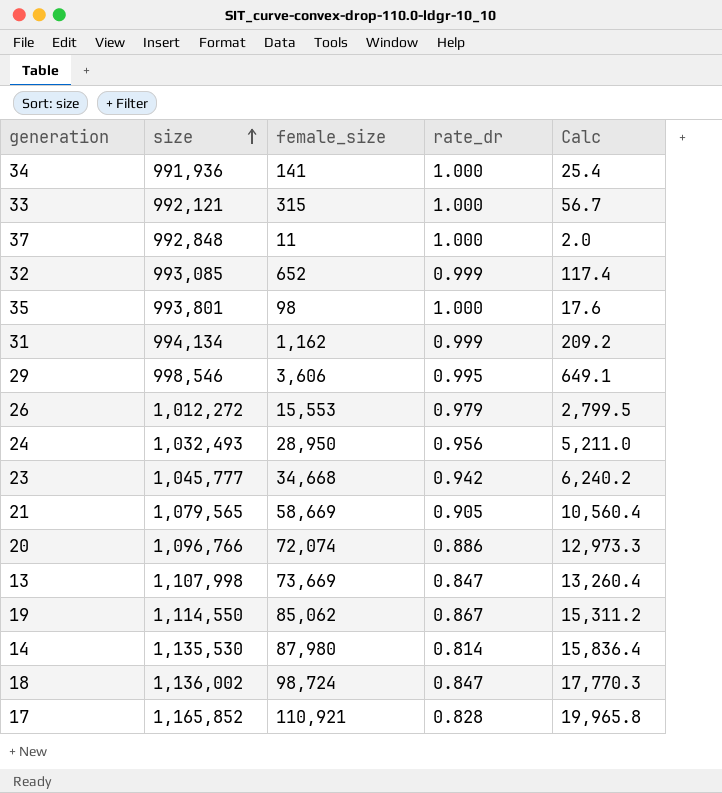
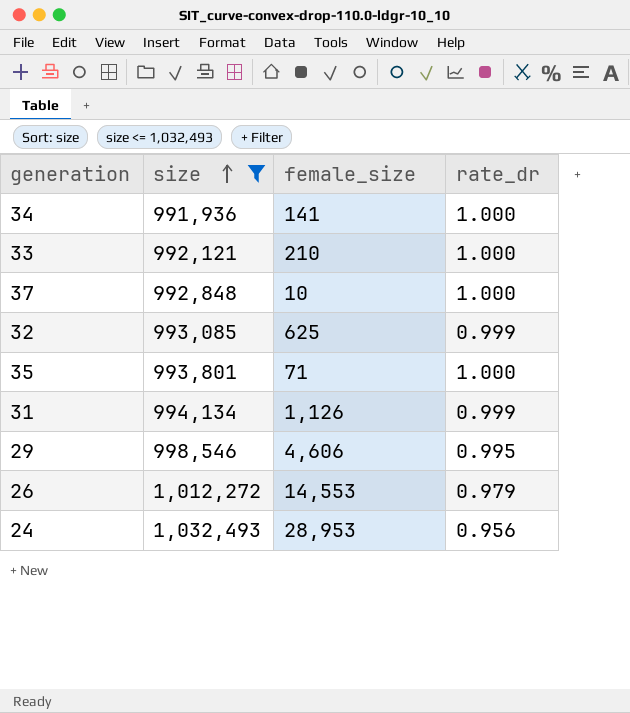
filter: none -> size <= 1,032,493
column Calc | formula: [female_size] * 0.18 -> none
33 | female_size: 315 -> 210
37 | female_size: 11 -> 10
32 | female_size: 652 -> 625
35 | female_size: 98 -> 71
31 | female_size: 1,162 -> 1,126
29 | female_size: 3,606 -> 4,606
26 | female_size: 15,553 -> 14,553
24 | female_size: 28,950 -> 28,953

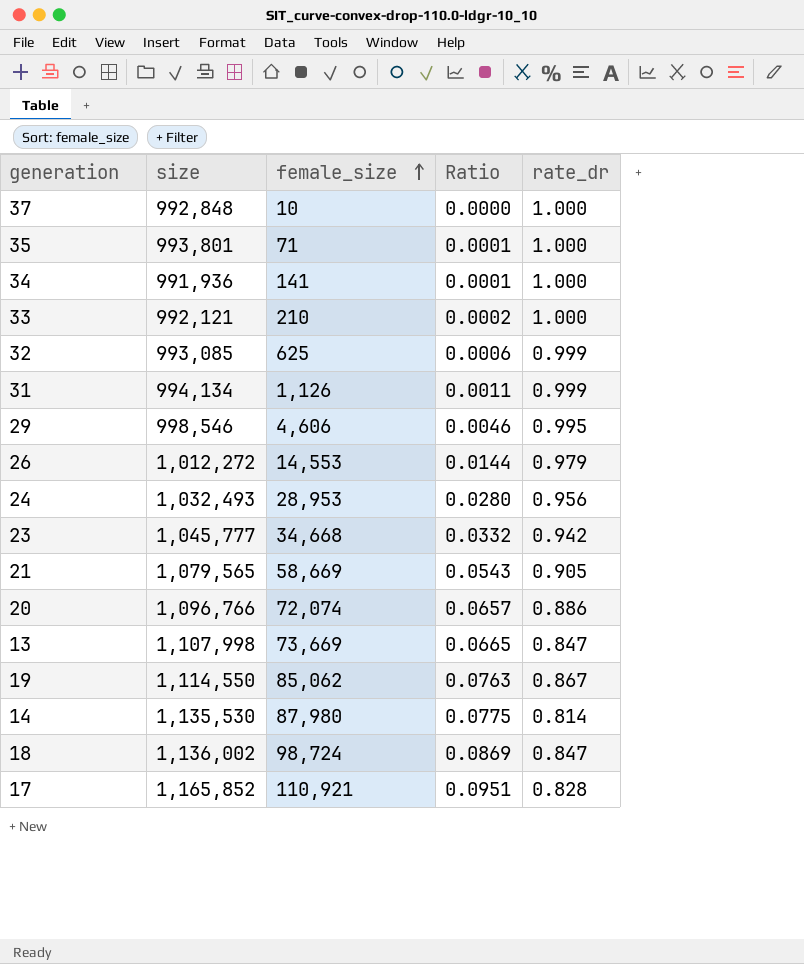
filter: size <= 1,032,493 -> none
row order: size ascending -> female_size ascending
column Ratio | formula: none -> [female_size] / [size]

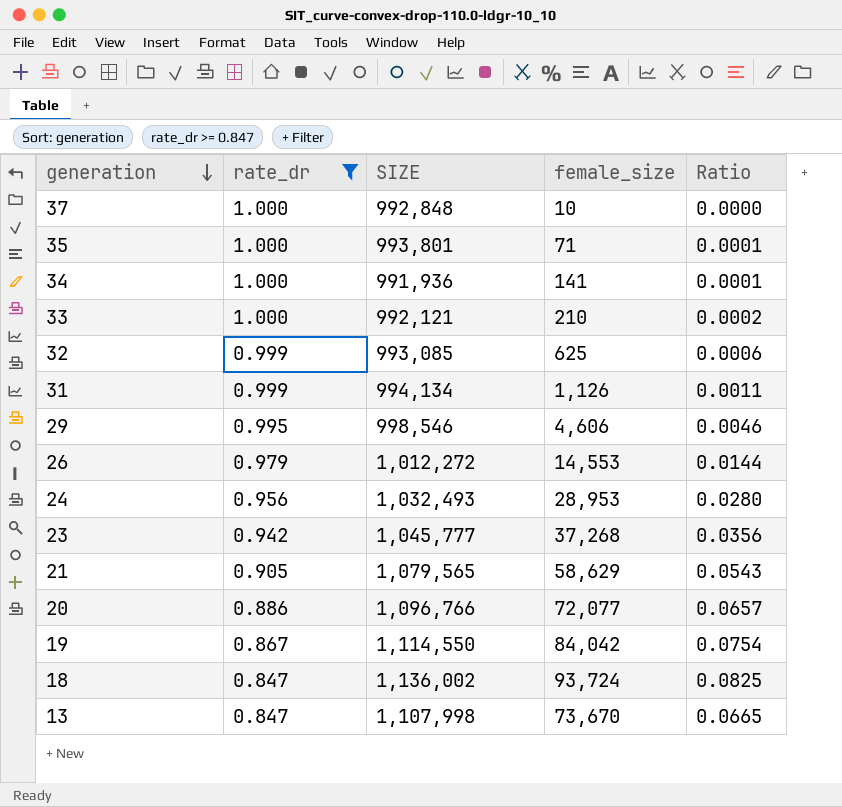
filter: none -> rate_dr >= 0.847
row order: female_size ascending -> generation descending
column rate_dr | position: 5 -> 2
column name: size -> SIZE
23 | female_size: 34,668 -> 37,268
23 | Ratio: 0.0332 -> 0.0356
21 | female_size: 58,669 -> 58,629
20 | female_size: 72,074 -> 72,077
19 | female_size: 85,062 -> 84,042
19 | Ratio: 0.0763 -> 0.0754
18 | female_size: 98,724 -> 93,724
18 | Ratio: 0.0869 -> 0.0825
13 | female_size: 73,669 -> 73,670

